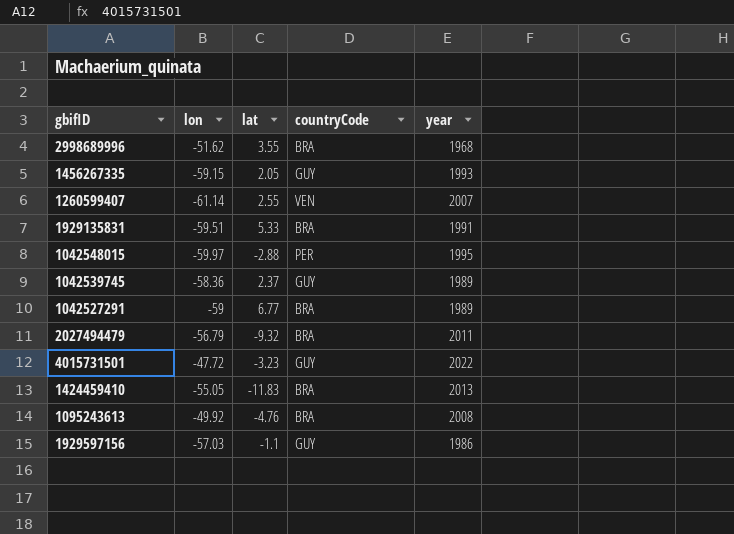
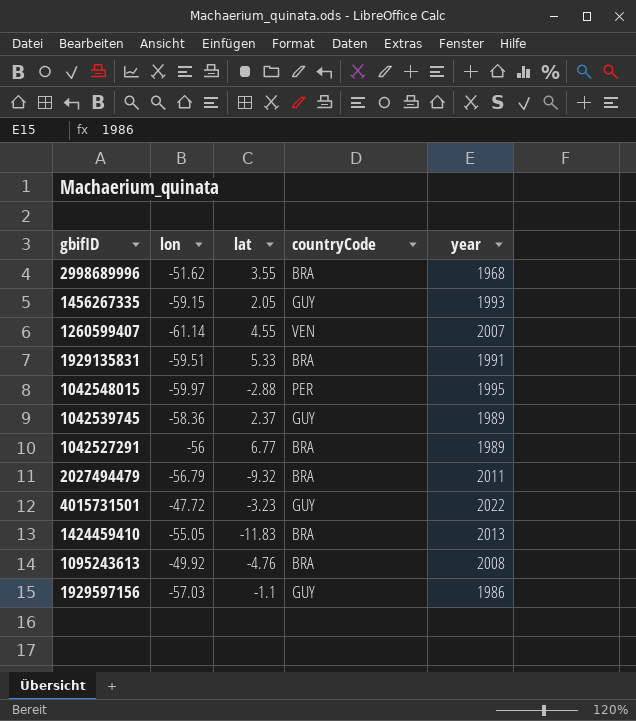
1260599407 | lat: 2.55 -> 4.55
1042527291 | lon: -59 -> -56

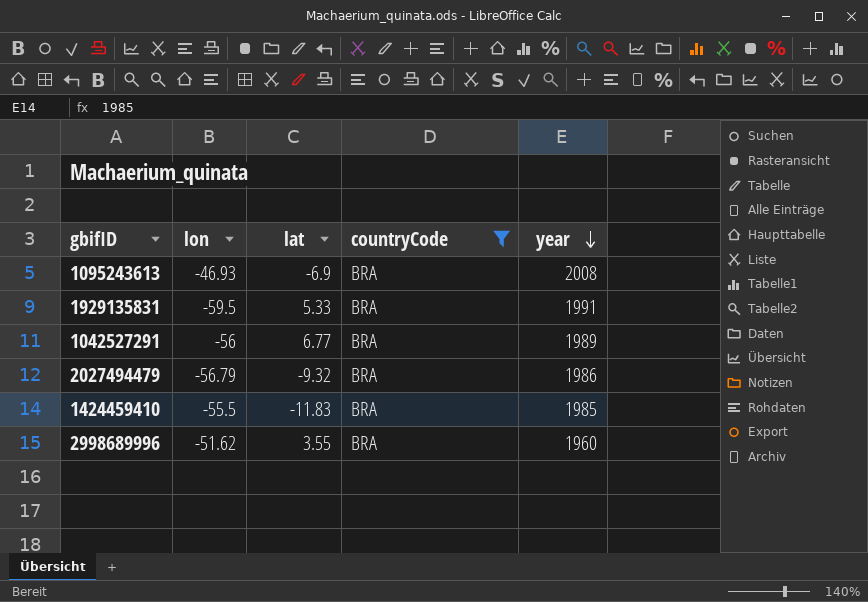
filter: none -> countryCode = BRA
row order: none -> year descending
1095243613 | lon: -49.92 -> -46.93
1095243613 | lat: -4.76 -> -6.9
1929135831 | lon: -59.51 -> -59.5
2027494479 | year: 2011 -> 1986
1424459410 | lon: -55.05 -> -55.5
1424459410 | year: 2013 -> 1985
2998689996 | year: 1968 -> 1960

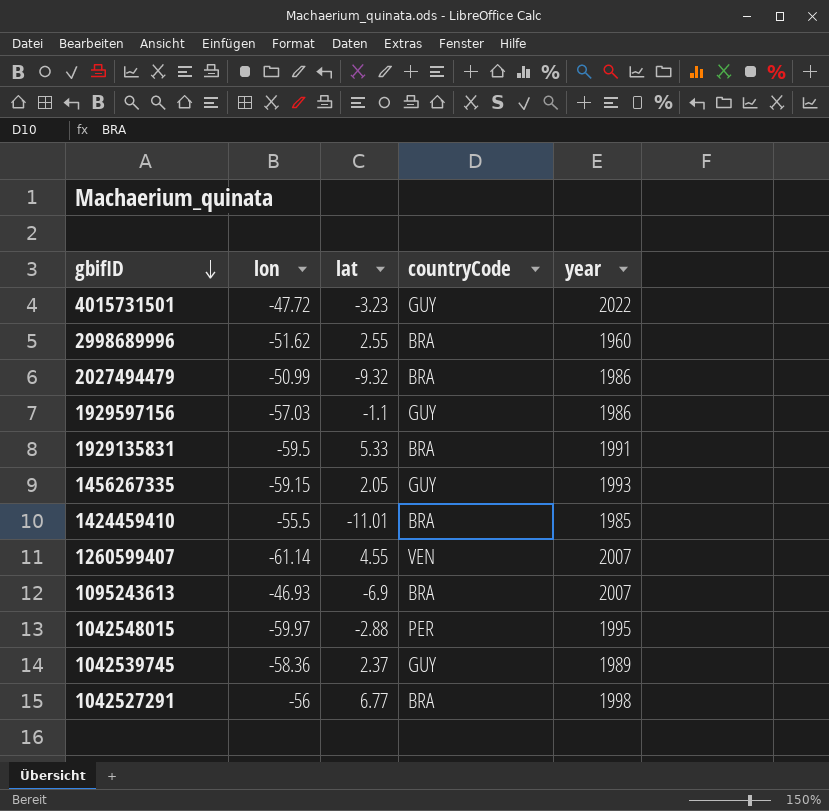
filter: countryCode = BRA -> none
row order: year descending -> gbifID descending
2998689996 | lat: 3.55 -> 2.55
2027494479 | lon: -56.79 -> -50.99
1424459410 | lat: -11.83 -> -11.01
1095243613 | year: 2008 -> 2007
1042527291 | year: 1989 -> 1998

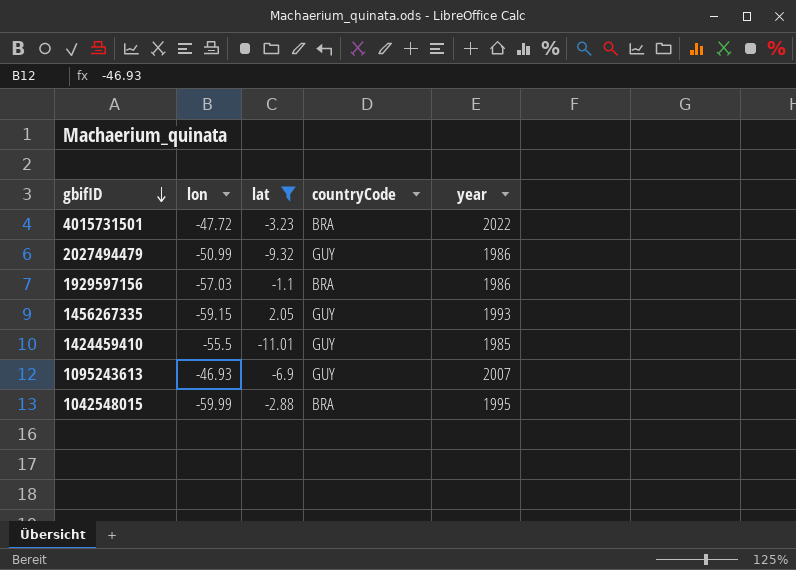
filter: none -> lat <= 2.05
4015731501 | countryCode: GUY -> BRA
2027494479 | countryCode: BRA -> GUY
1929597156 | countryCode: GUY -> BRA
1424459410 | countryCode: BRA -> GUY
1095243613 | countryCode: BRA -> GUY
1042548015 | lon: -59.97 -> -59.99
1042548015 | countryCode: PER -> BRA

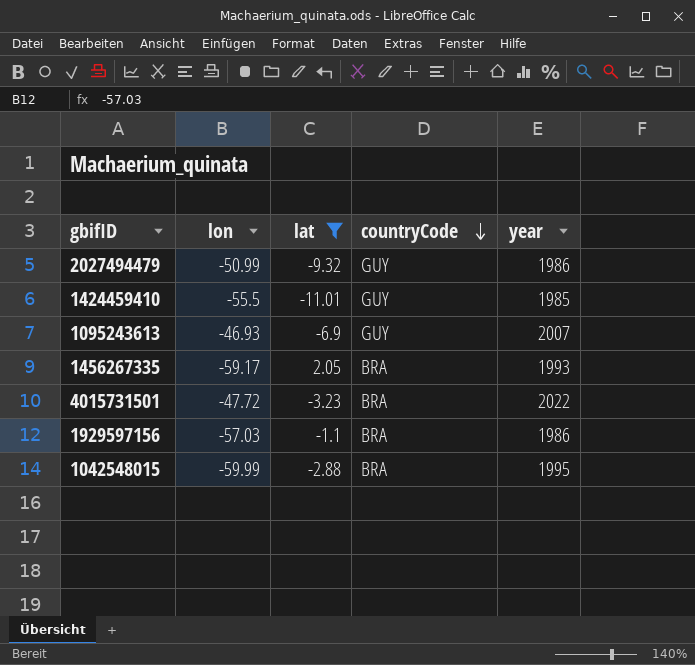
row order: gbifID descending -> countryCode descending
1456267335 | lon: -59.15 -> -59.17
1456267335 | countryCode: GUY -> BRA

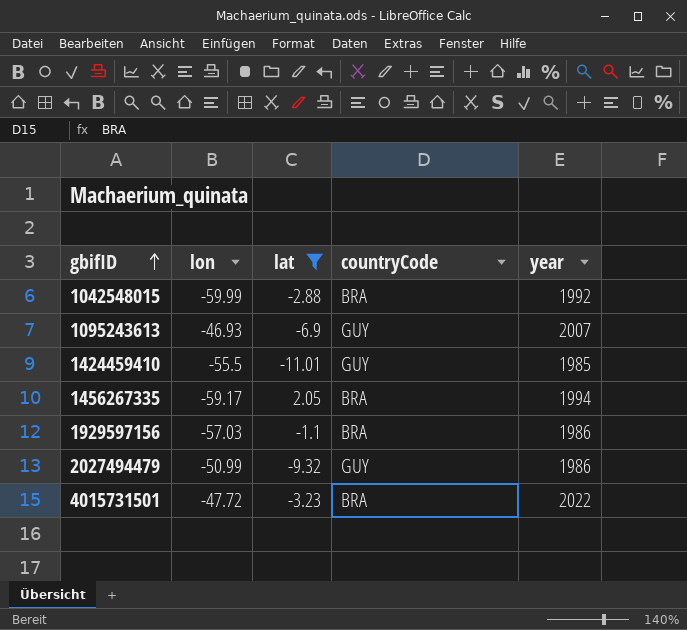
row order: countryCode descending -> gbifID ascending
1042548015 | year: 1995 -> 1992
1456267335 | year: 1993 -> 1994

